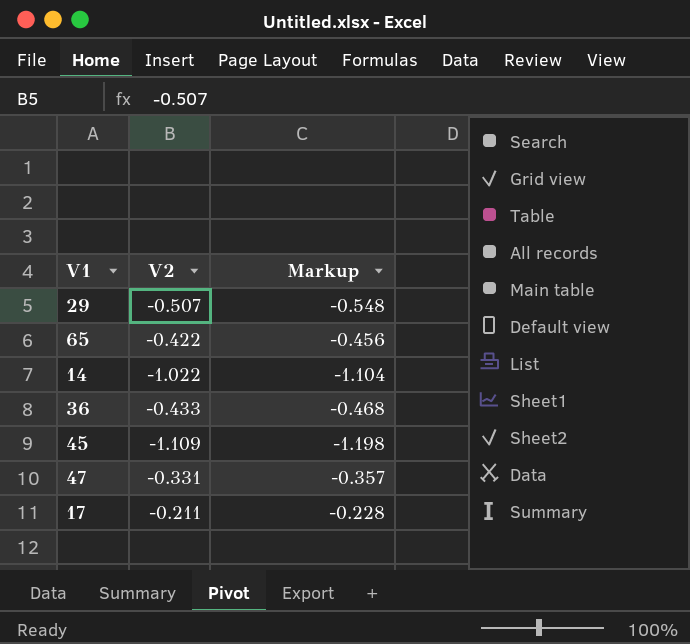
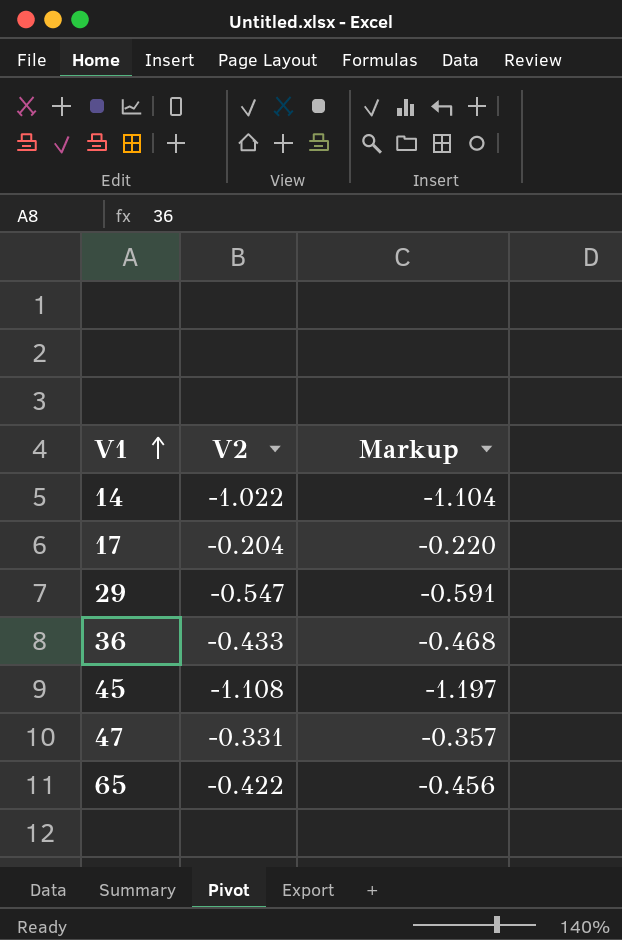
row order: none -> V1 ascending
17 | V2: -0.211 -> -0.204
17 | Markup: -0.228 -> -0.220
29 | V2: -0.507 -> -0.547
29 | Markup: -0.548 -> -0.591
45 | V2: -1.109 -> -1.108
45 | Markup: -1.198 -> -1.197

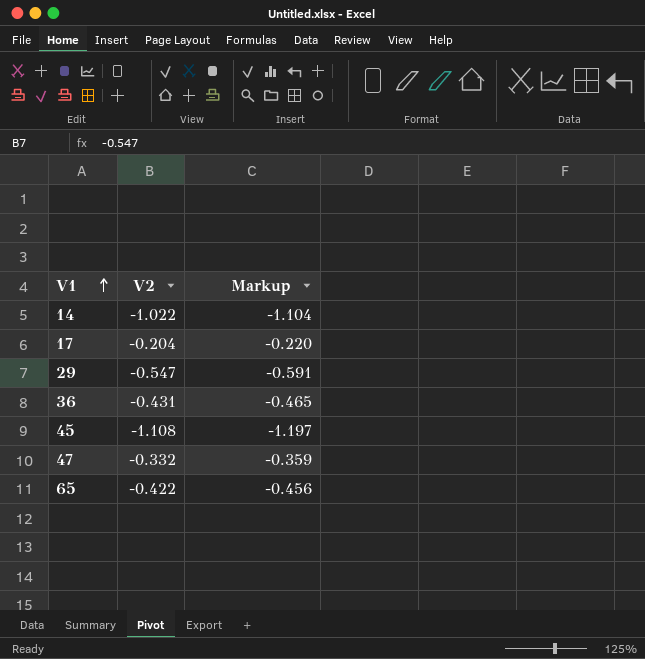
36 | V2: -0.433 -> -0.431
36 | Markup: -0.468 -> -0.465
47 | V2: -0.331 -> -0.332
47 | Markup: -0.357 -> -0.359

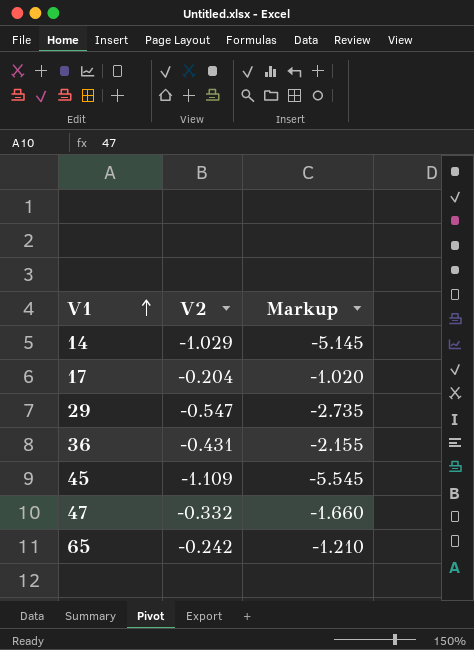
column Markup | formula: [V2] * 1.08 -> [V2] * 5
14 | V2: -1.022 -> -1.029
45 | V2: -1.108 -> -1.109
65 | V2: -0.422 -> -0.242

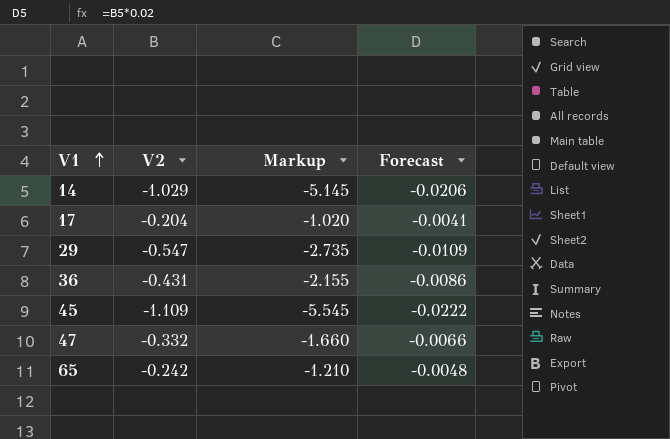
column Forecast | formula: none -> [V2] * 0.02

